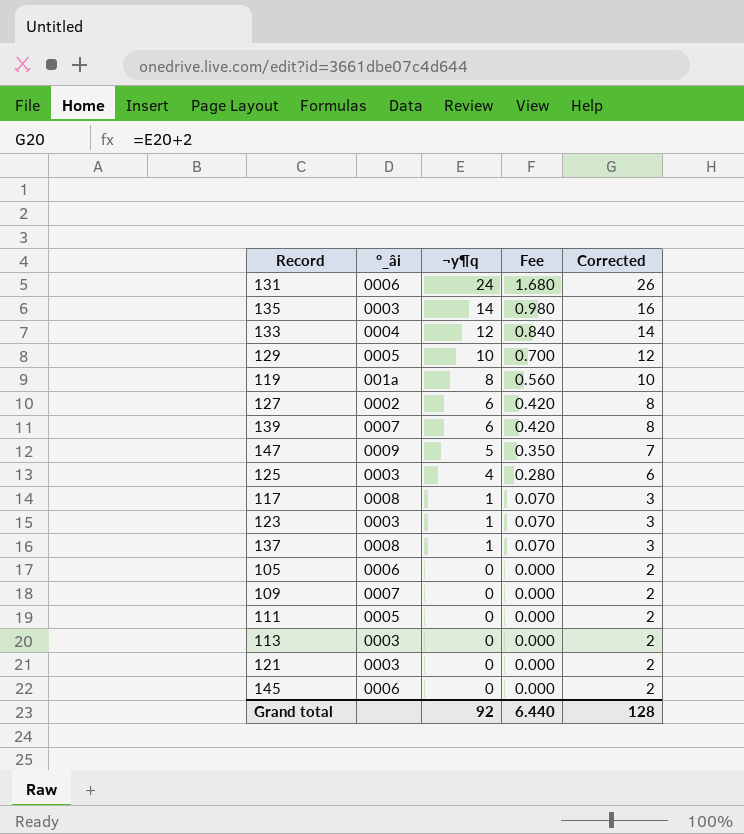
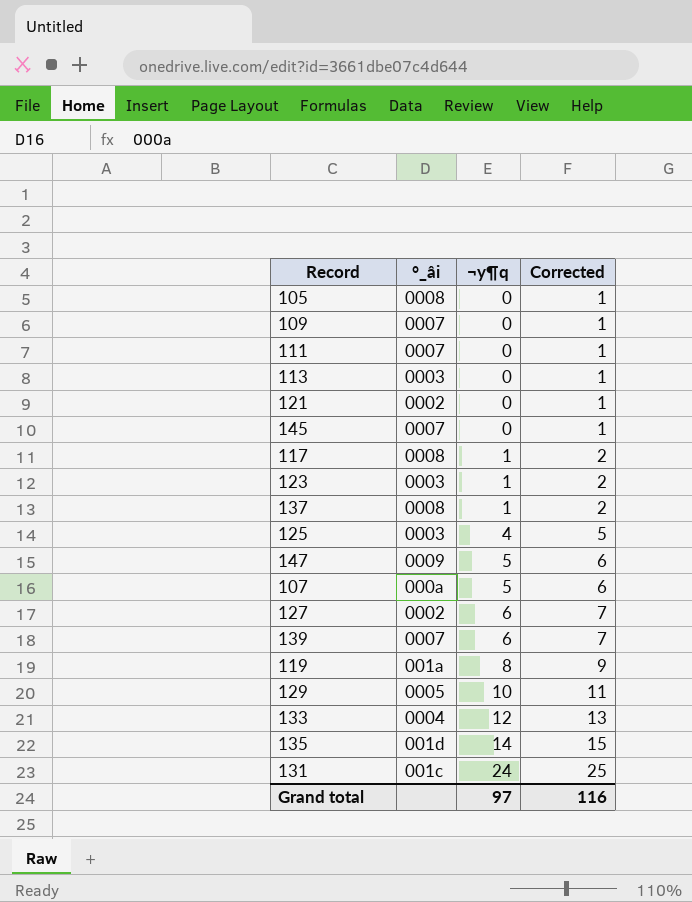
row order: ¬y¶q descending -> ¬y¶q ascending
column Fee | formula: [¬y¶q] * 0.07 -> none
column Corrected | formula: [¬y¶q] + 2 -> [¬y¶q] + 1
105 | °_âi: 0006 -> 0008
111 | °_âi: 0005 -> 0007
121 | °_âi: 0003 -> 0002
145 | °_âi: 0006 -> 0007
row 107: none -> 000a | 5 | 6
135 | °_âi: 0003 -> 001d
131 | °_âi: 0006 -> 001c
Grand total | ¬y¶q: 92 -> 97
Grand total | Corrected: 128 -> 116

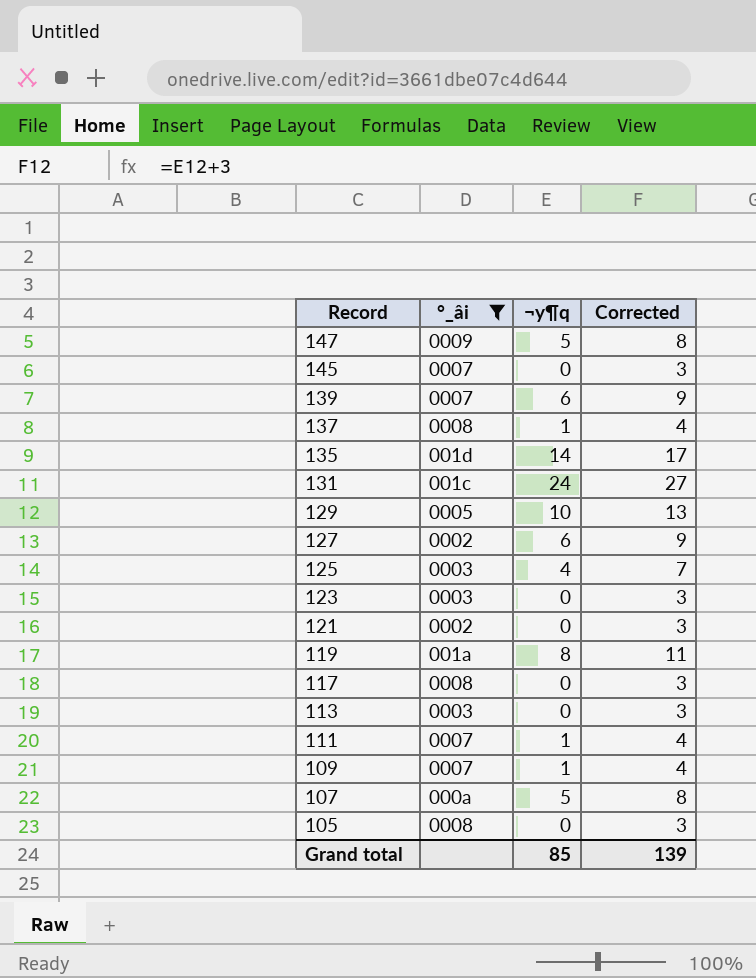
filter: none -> °_âi != 0004
row order: ¬y¶q ascending -> Record descending
column Corrected | formula: [¬y¶q] + 1 -> [¬y¶q] + 3
123 | ¬y¶q: 1 -> 0
117 | ¬y¶q: 1 -> 0
111 | ¬y¶q: 0 -> 1
109 | ¬y¶q: 0 -> 1
Grand total | ¬y¶q: 97 -> 85
Grand total | Corrected: 116 -> 139

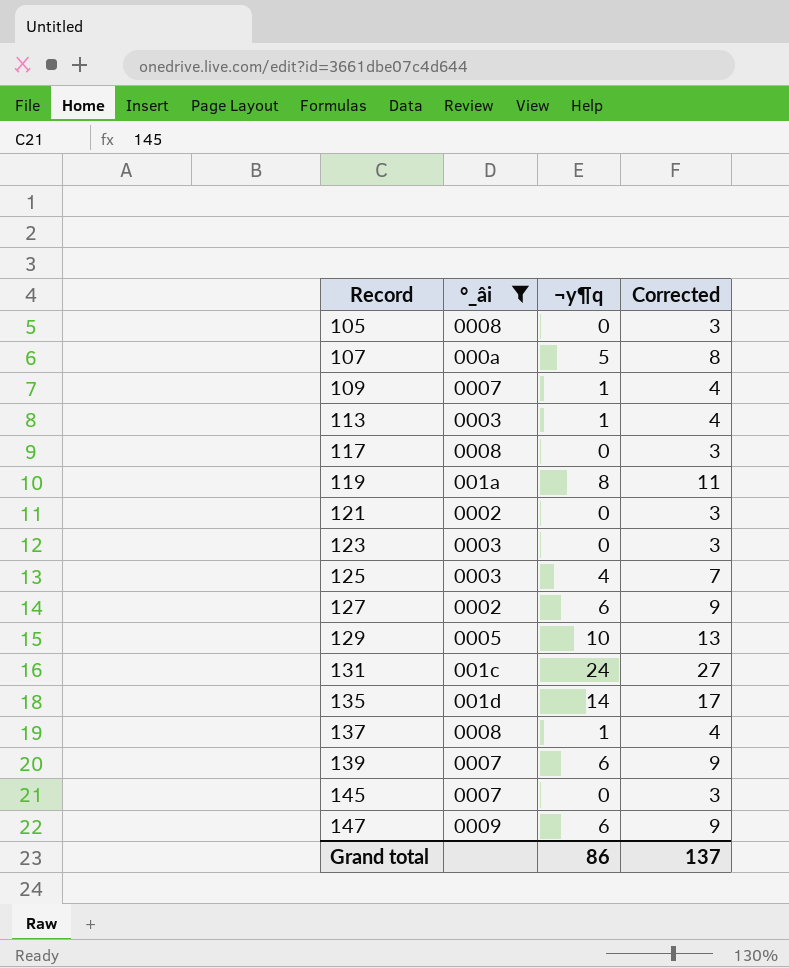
row order: Record descending -> Record ascending
row 111: 0007 | 1 | 4 -> none
113 | ¬y¶q: 0 -> 1
113 | Corrected: 3 -> 4
147 | ¬y¶q: 5 -> 6
147 | Corrected: 8 -> 9
Grand total | ¬y¶q: 85 -> 86
Grand total | Corrected: 139 -> 137

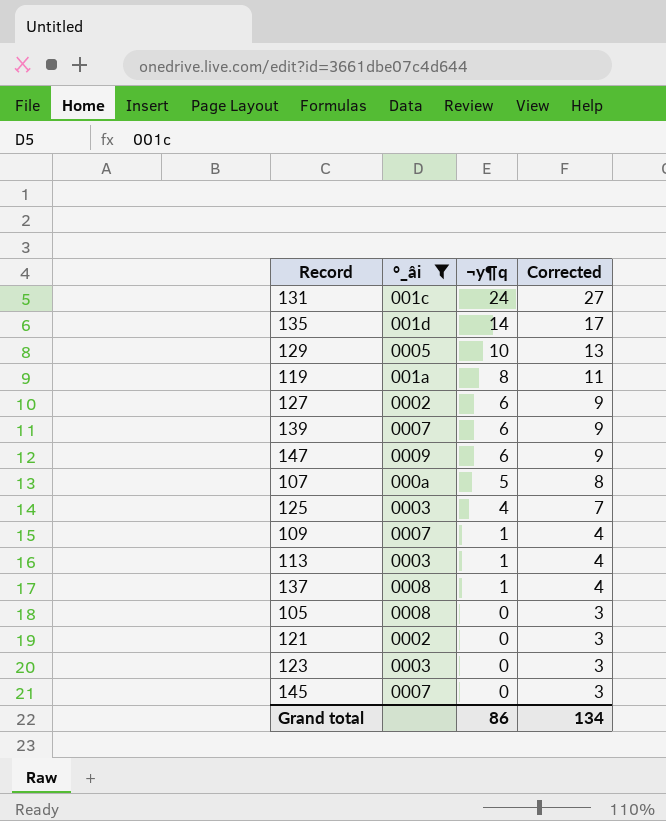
row order: Record ascending -> ¬y¶q descending
row 117: 0008 | 0 | 3 -> none
Grand total | Corrected: 137 -> 134

